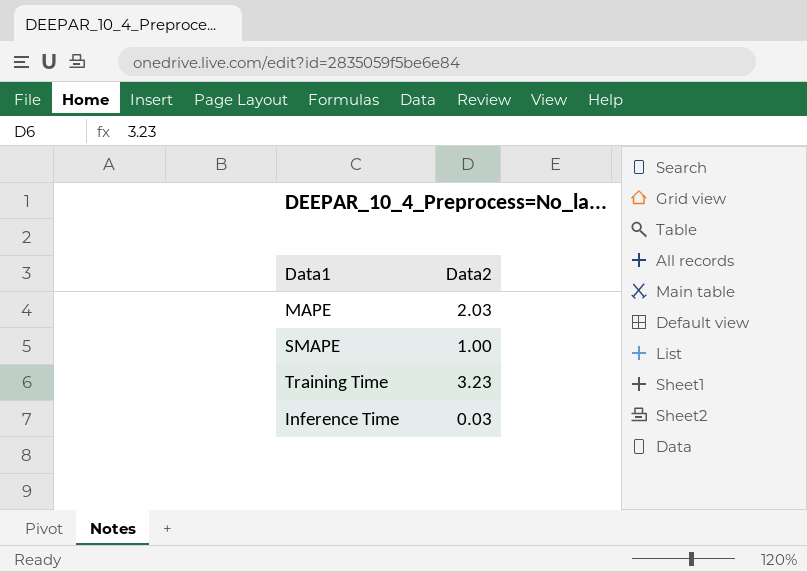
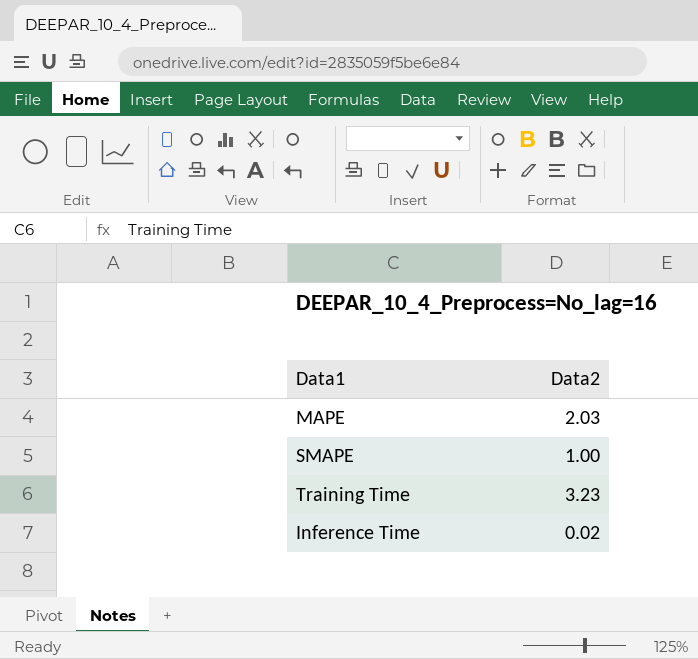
Inference Time | Data2: 0.03 -> 0.02

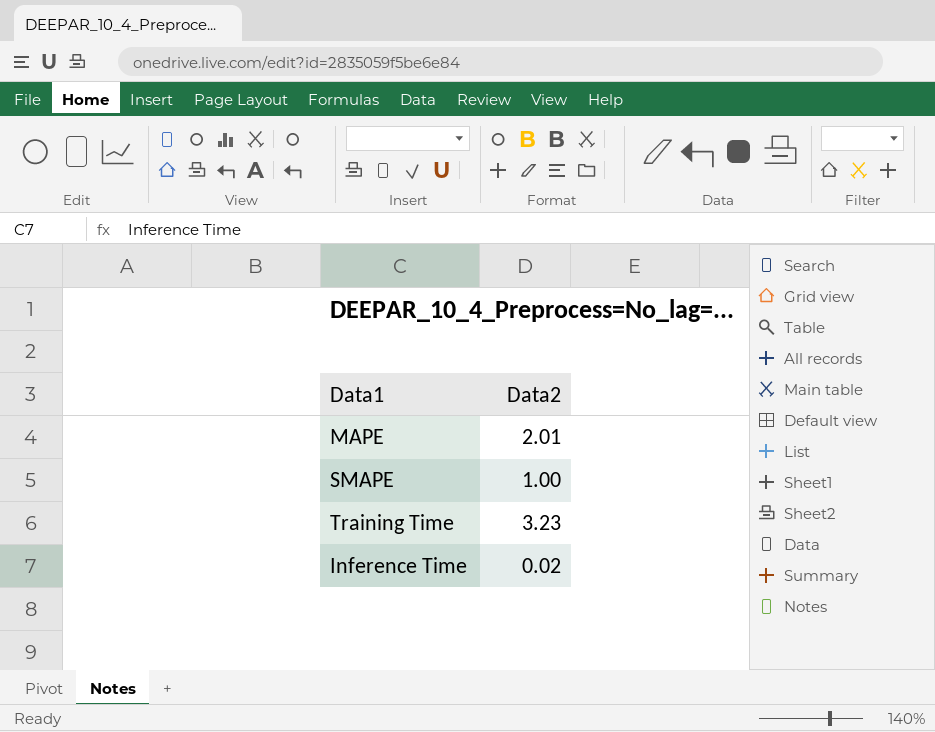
MAPE | Data2: 2.03 -> 2.01

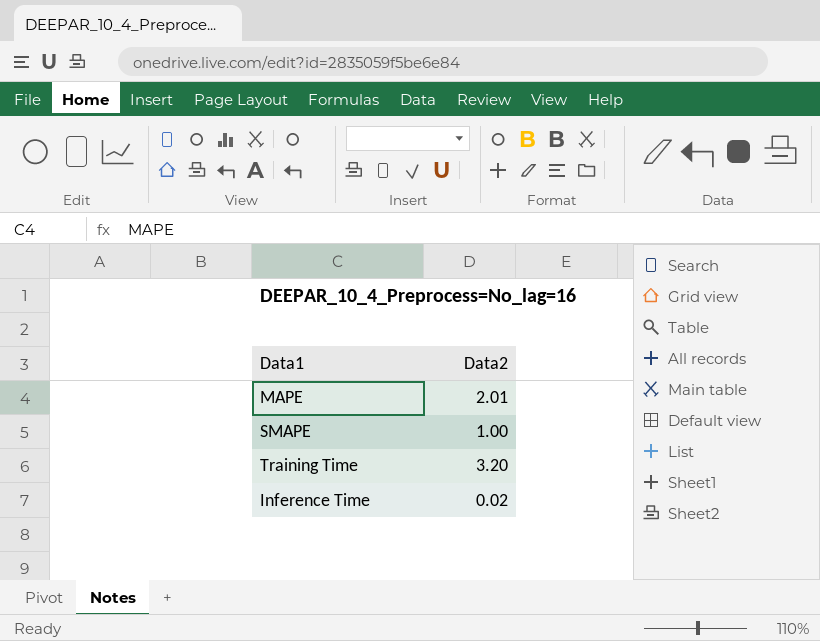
Training Time | Data2: 3.23 -> 3.20

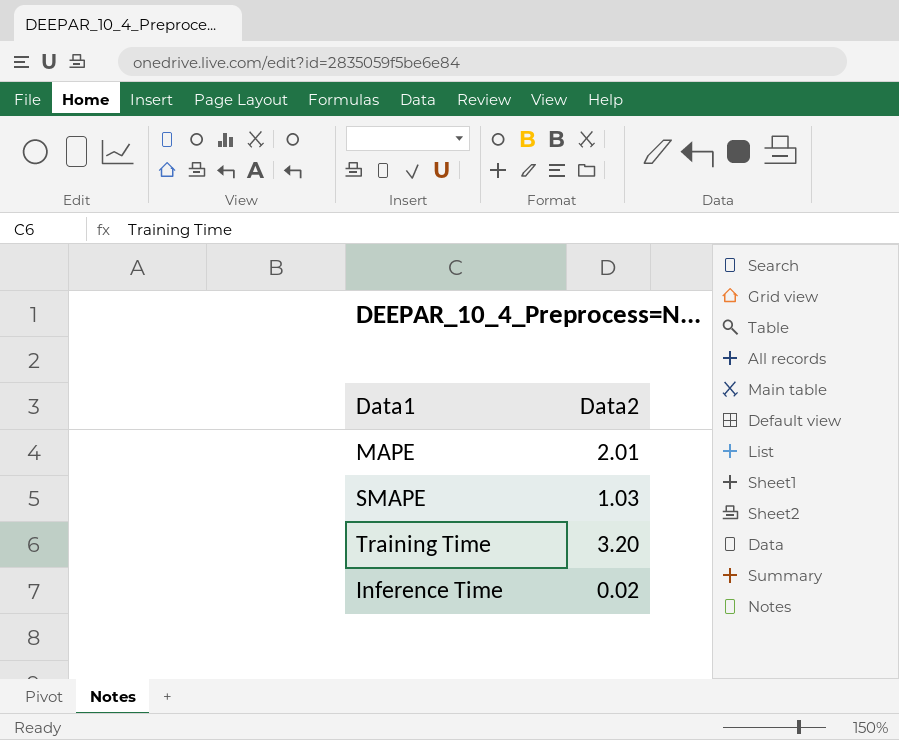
SMAPE | Data2: 1.00 -> 1.03

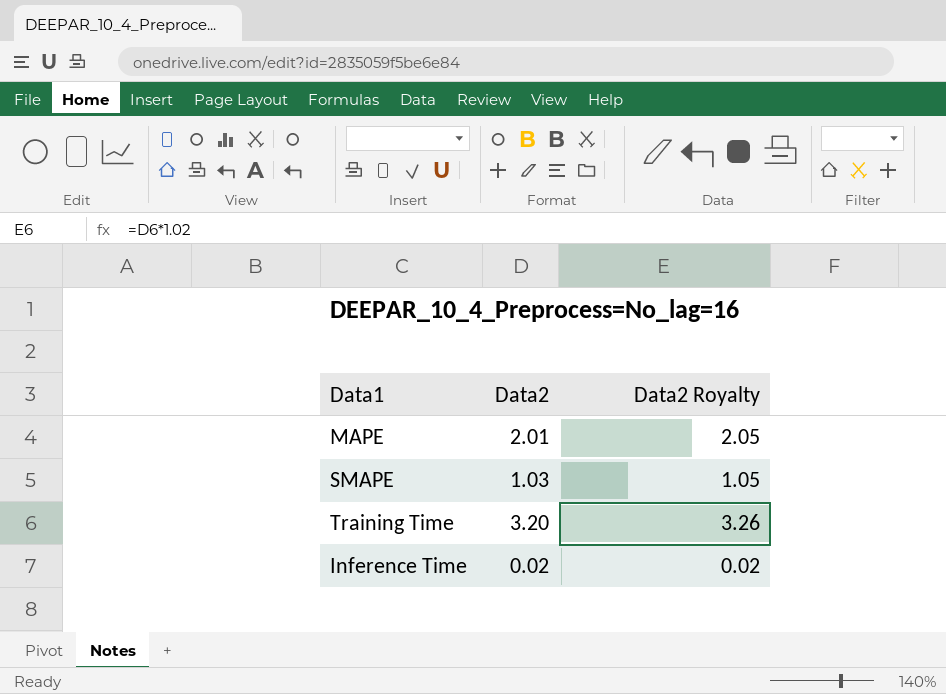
column Data2 Royalty | formula: none -> [Data2] * 1.02

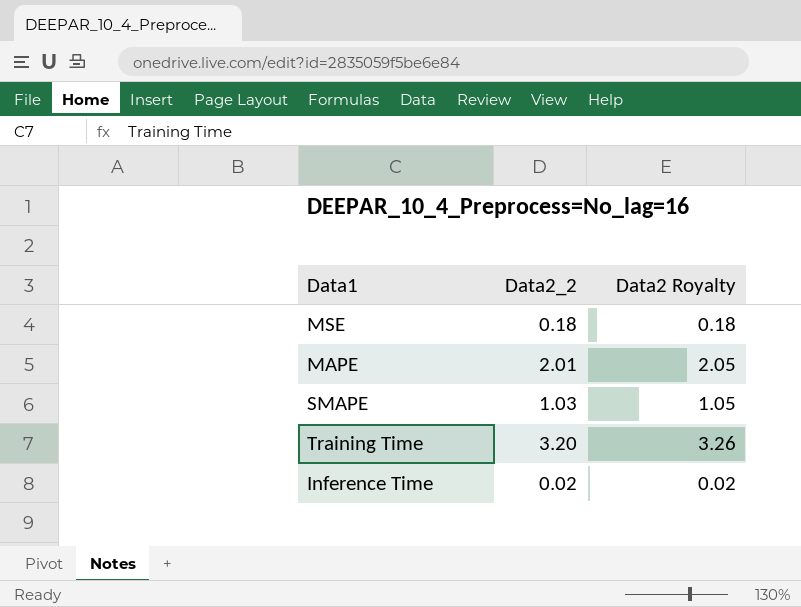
column name: Data2 -> Data2_2
row MSE: none -> 0.18 | 0.18

